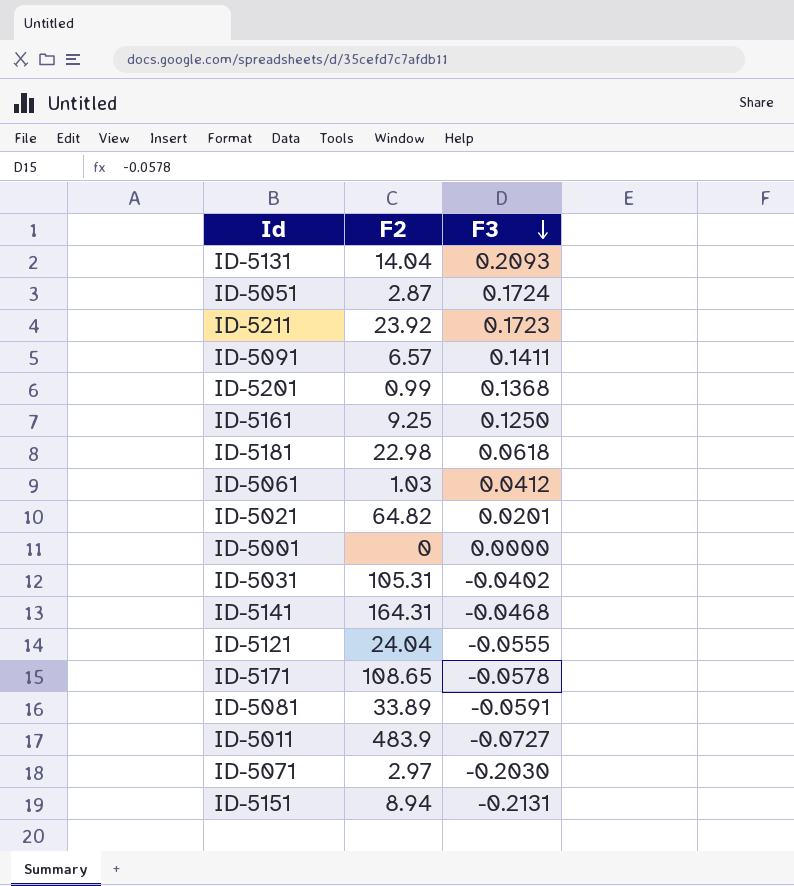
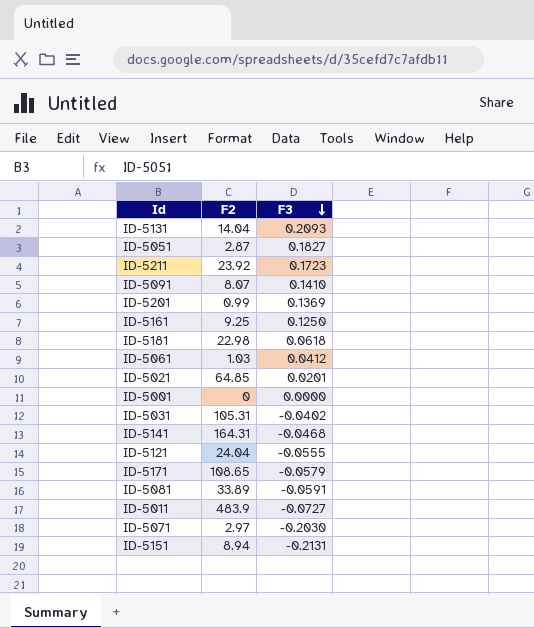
ID-5051 | F3: 0.1724 -> 0.1827
ID-5091 | F2: 6.57 -> 8.07
ID-5091 | F3: 0.1411 -> 0.1410
ID-5201 | F3: 0.1368 -> 0.1369
ID-5021 | F2: 64.82 -> 64.85
ID-5171 | F3: -0.0578 -> -0.0579

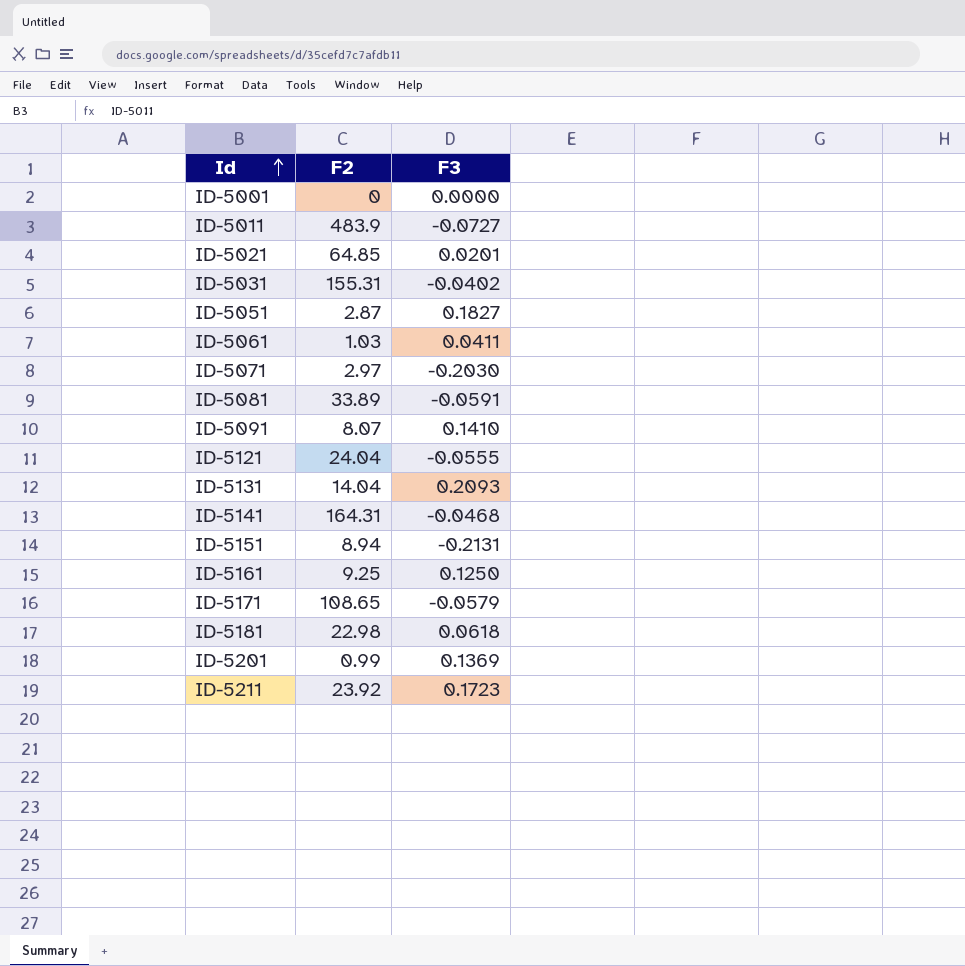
row order: F3 descending -> Id ascending
ID-5031 | F2: 105.31 -> 155.31
ID-5061 | F3: 0.0412 -> 0.0411

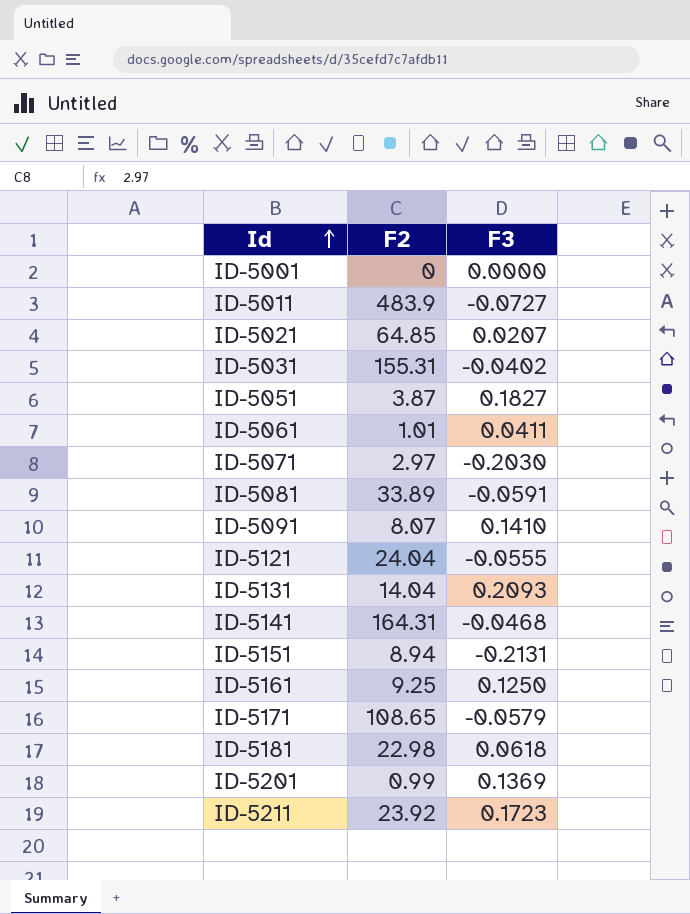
ID-5021 | F3: 0.0201 -> 0.0207
ID-5051 | F2: 2.87 -> 3.87
ID-5061 | F2: 1.03 -> 1.01

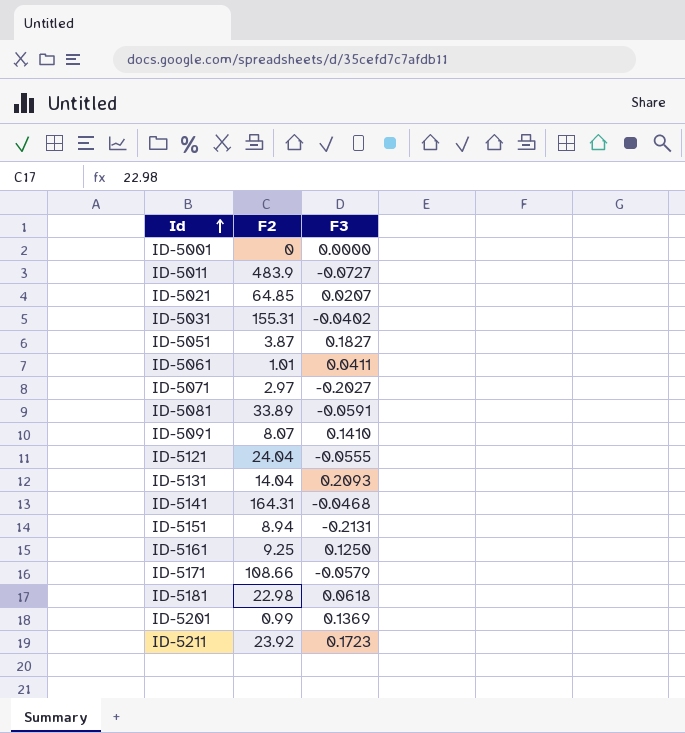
ID-5071 | F3: -0.2030 -> -0.2027
ID-5171 | F2: 108.65 -> 108.66

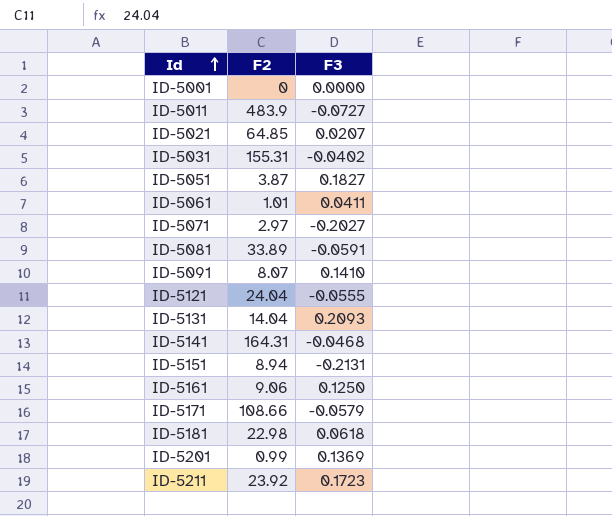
ID-5161 | F2: 9.25 -> 9.06

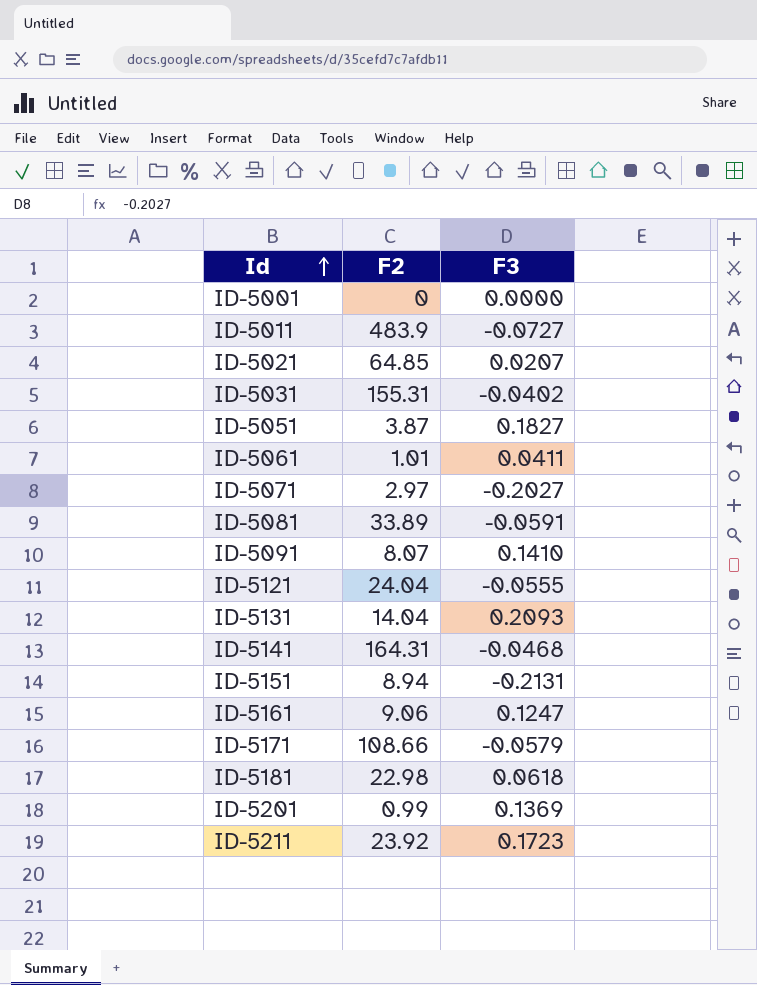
ID-5161 | F3: 0.1250 -> 0.1247

